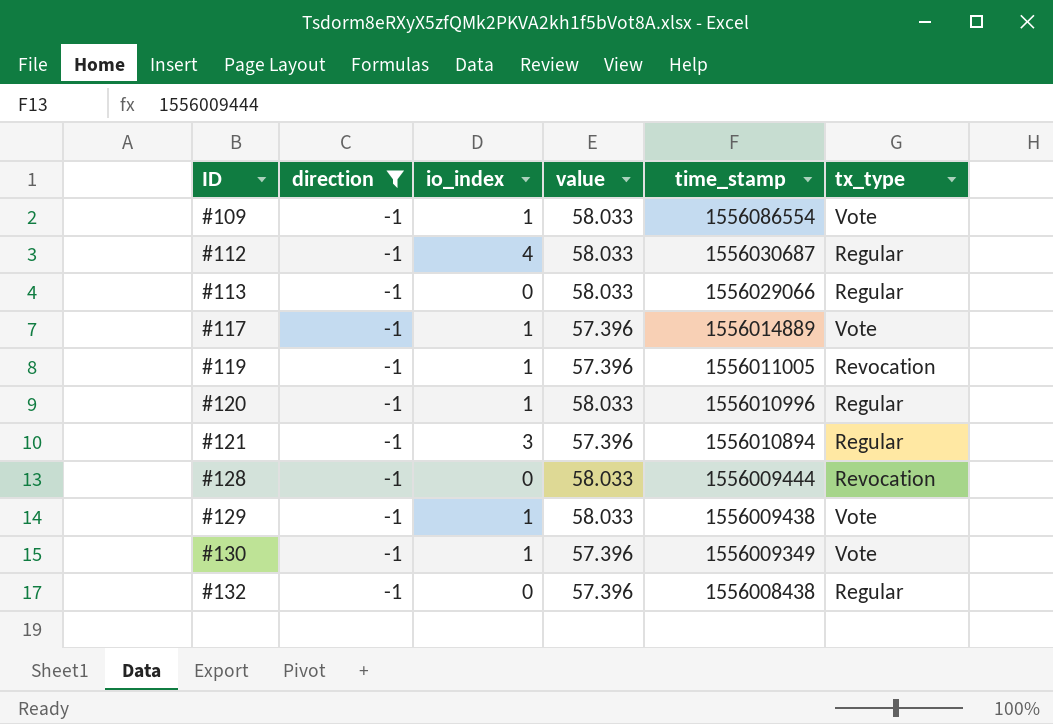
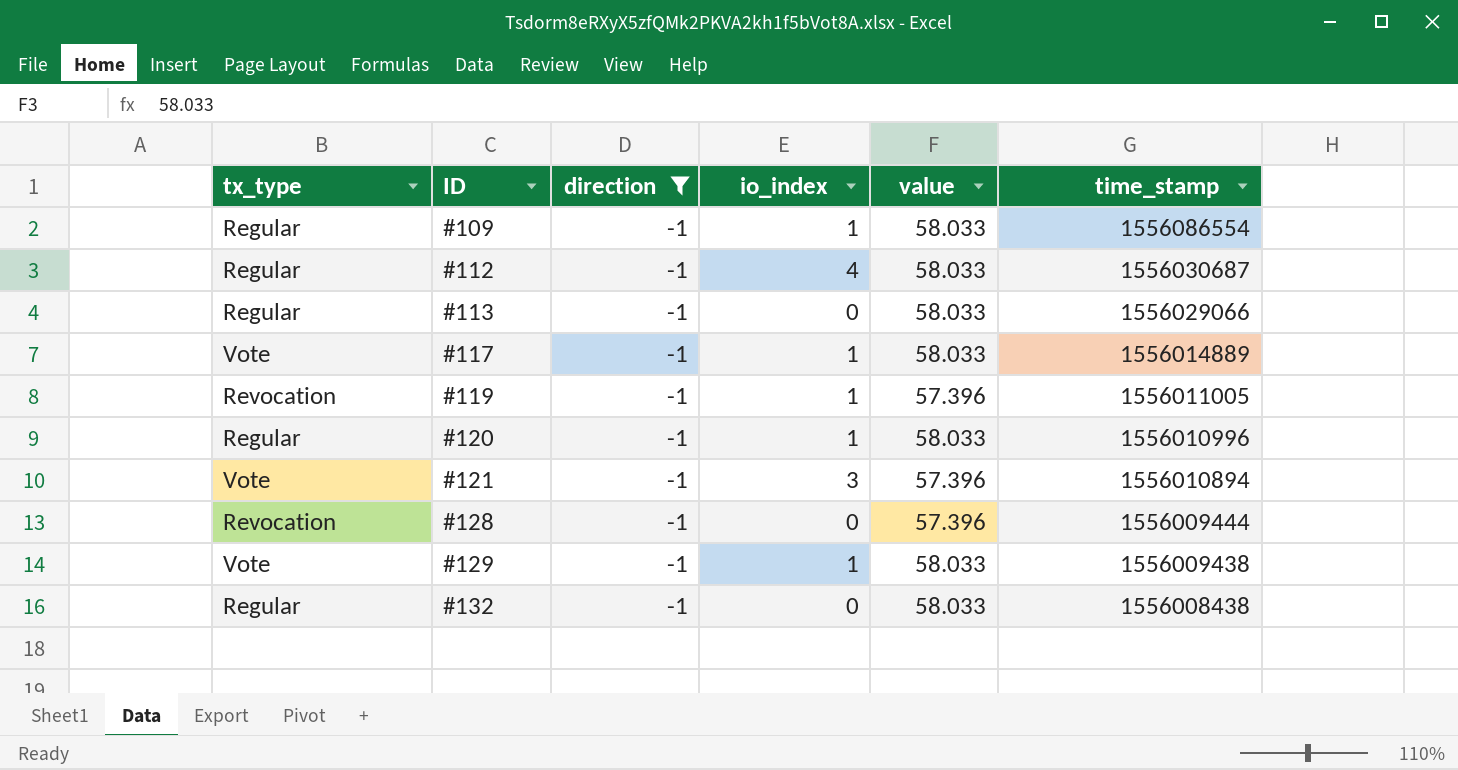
column tx_type | position: 6 -> 1
row #130: -1 | 1 | 57.396 | 1556009349 | Vote -> none
#109 | tx_type: Vote -> Regular
#117 | value: 57.396 -> 58.033
#121 | tx_type: Regular -> Vote
#128 | value: 58.033 -> 57.396
#132 | value: 57.396 -> 58.033

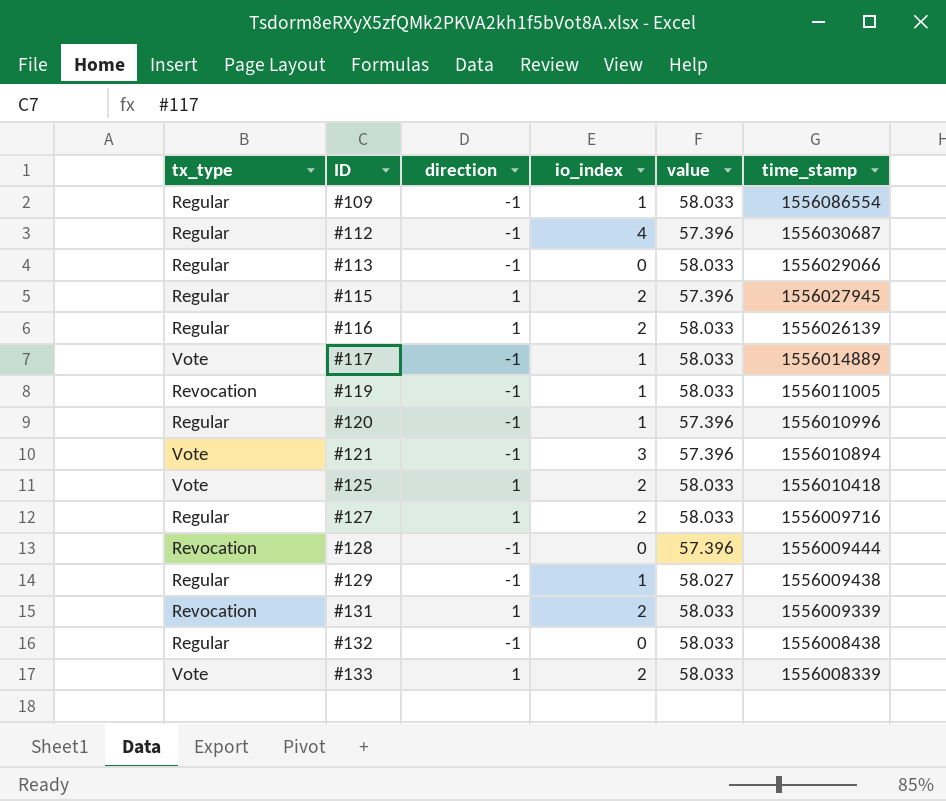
filter: direction = -1 -> none
#112 | value: 58.033 -> 57.396
#119 | value: 57.396 -> 58.033
#120 | value: 58.033 -> 57.396
#129 | tx_type: Vote -> Regular
#129 | value: 58.033 -> 58.027

